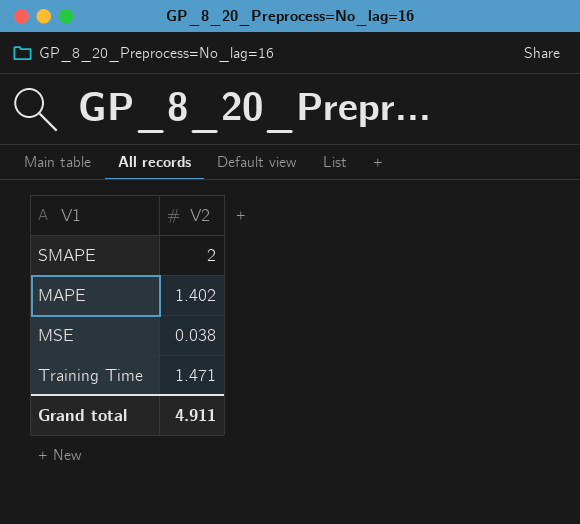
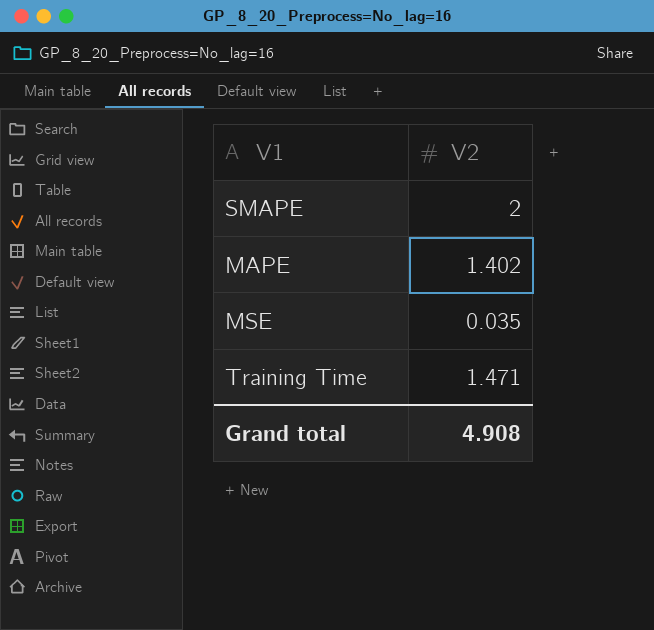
MSE | V2: 0.038 -> 0.035
Grand total | V2: 4.911 -> 4.908

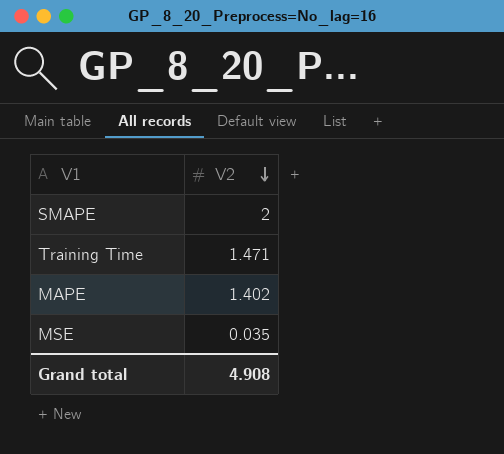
row order: none -> V2 descending

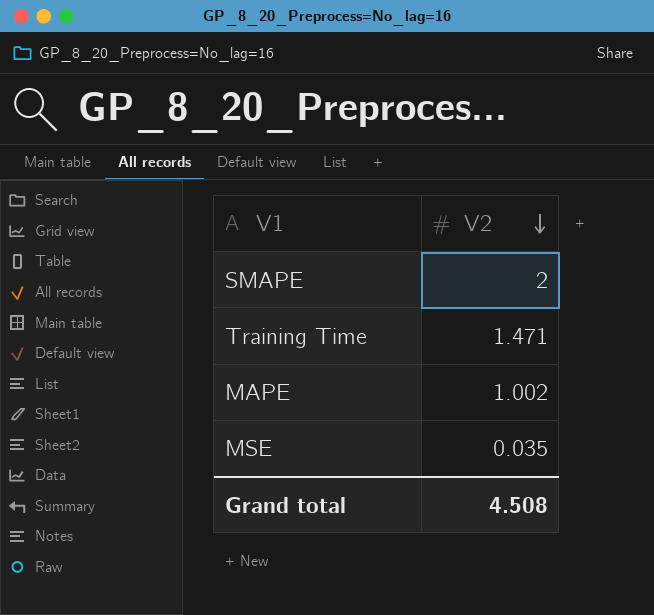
MAPE | V2: 1.402 -> 1.002
Grand total | V2: 4.908 -> 4.508

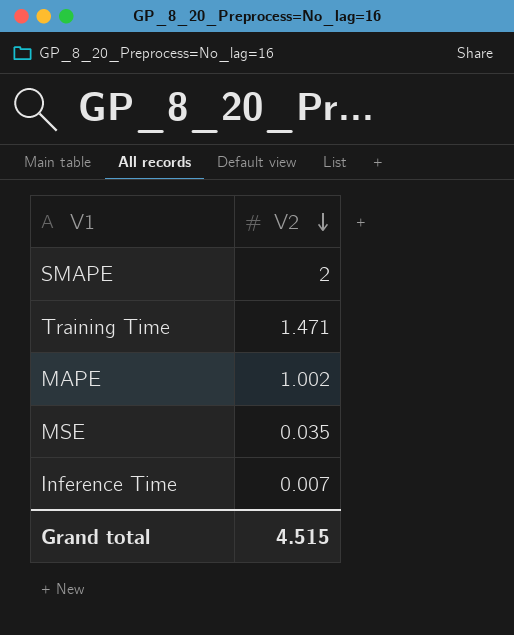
row Inference Time: none -> 0.007
Grand total | V2: 4.508 -> 4.515

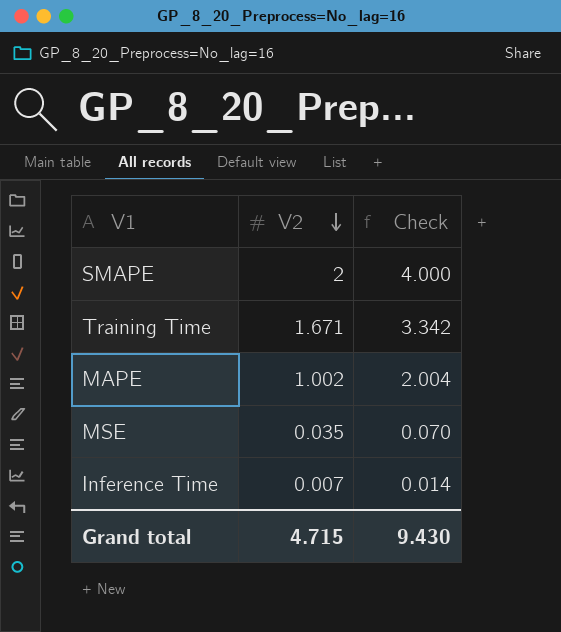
column Check | formula: none -> [V2] * 2
Training Time | V2: 1.471 -> 1.671
Grand total | V2: 4.515 -> 4.715

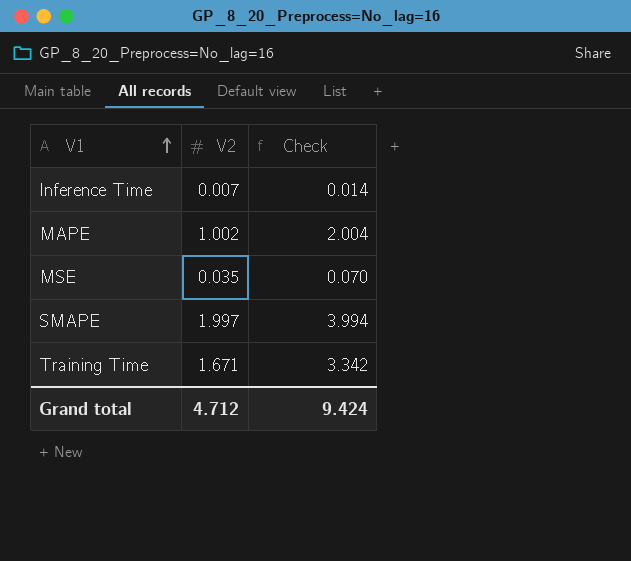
row order: V2 descending -> V1 ascending
SMAPE | V2: 2 -> 1.997
SMAPE | Check: 4.000 -> 3.994
Grand total | V2: 4.715 -> 4.712
Grand total | Check: 9.430 -> 9.424

